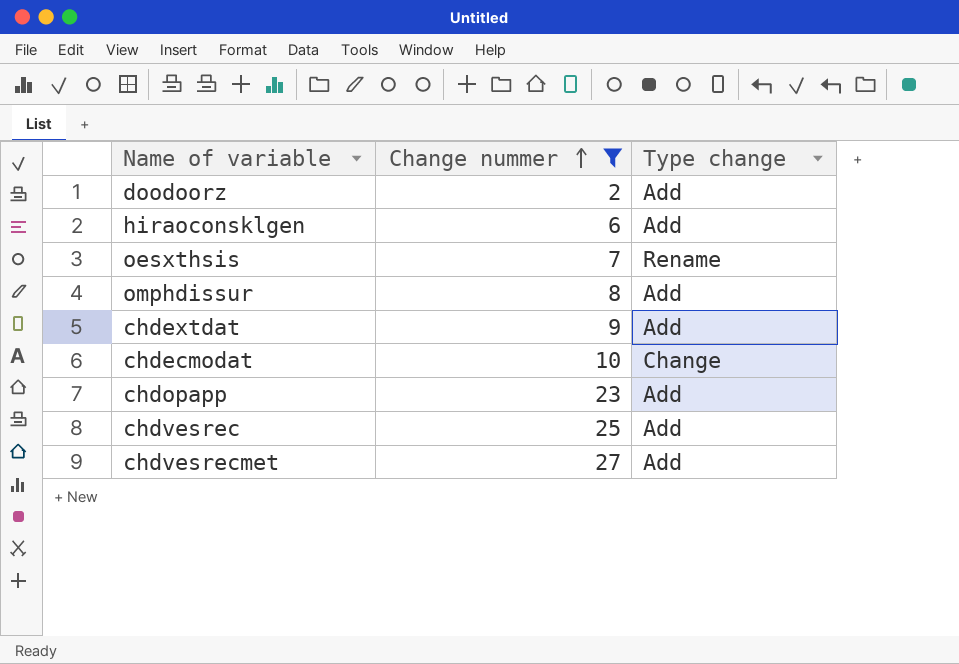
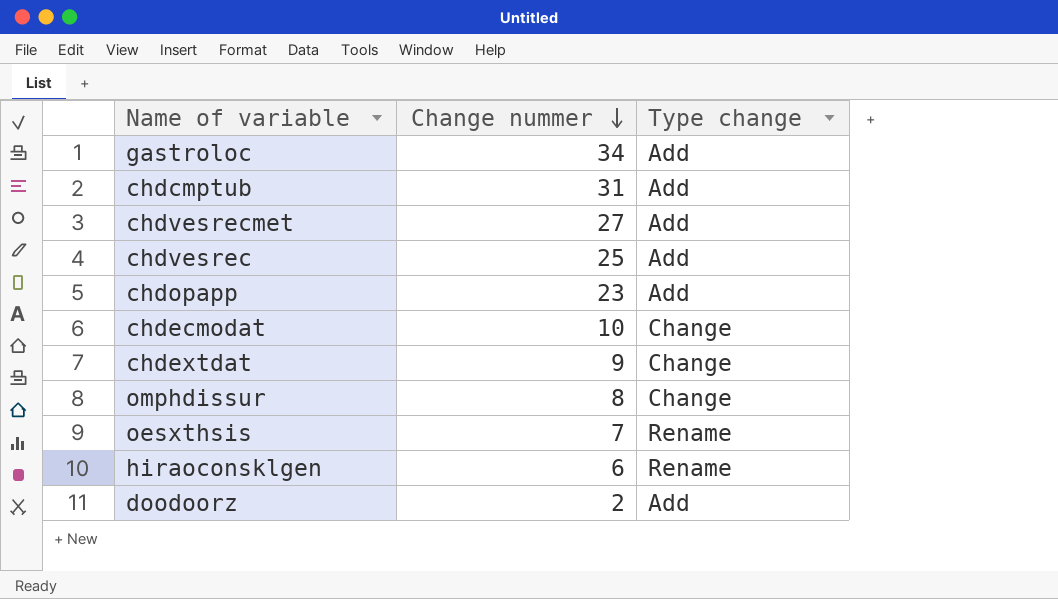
filter: Change nummer <= 27 -> none
row order: Change nummer ascending -> Change nummer descending
chdextdat | Type change: Add -> Change
omphdissur | Type change: Add -> Change
hiraoconsklgen | Type change: Add -> Rename

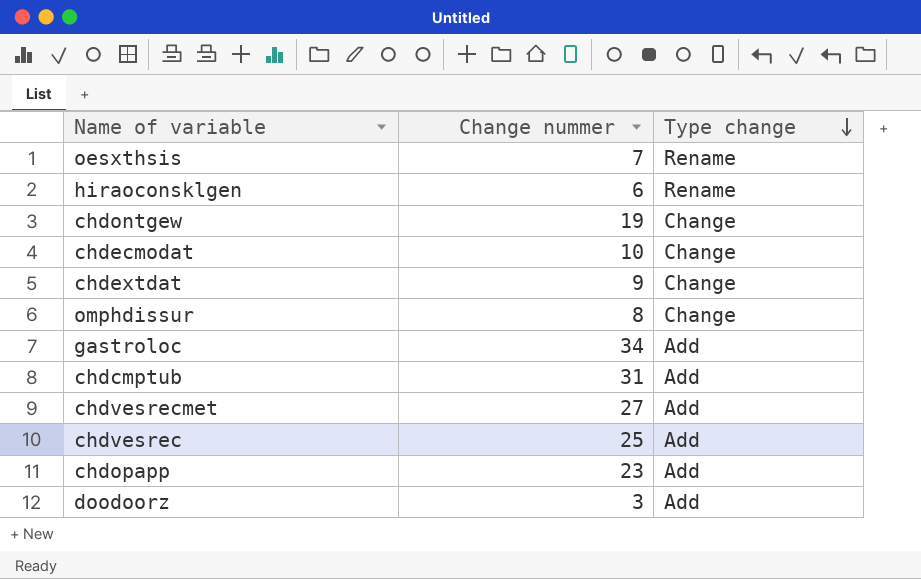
row order: Change nummer descending -> Type change descending
row chdontgew: none -> 19 | Change
doodoorz | Change nummer: 2 -> 3

